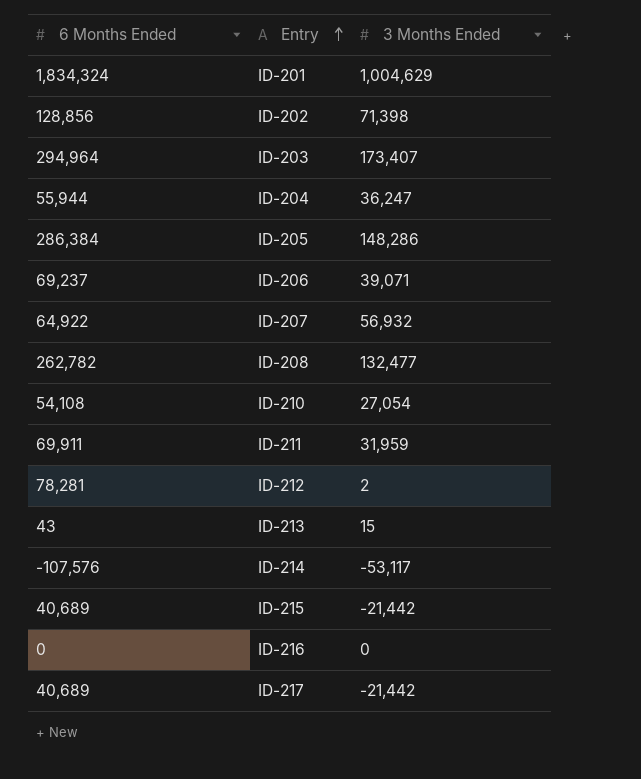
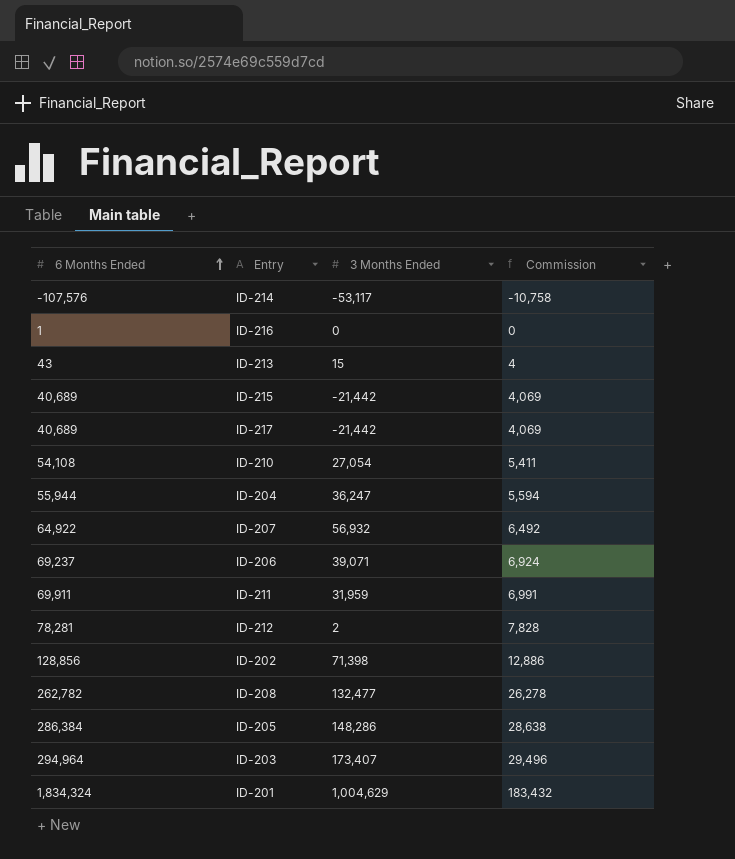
row order: Entry ascending -> 6 Months Ended ascending
column Commission | formula: none -> [6 Months Ended] * 0.1
ID-216 | 6 Months Ended: 0 -> 1

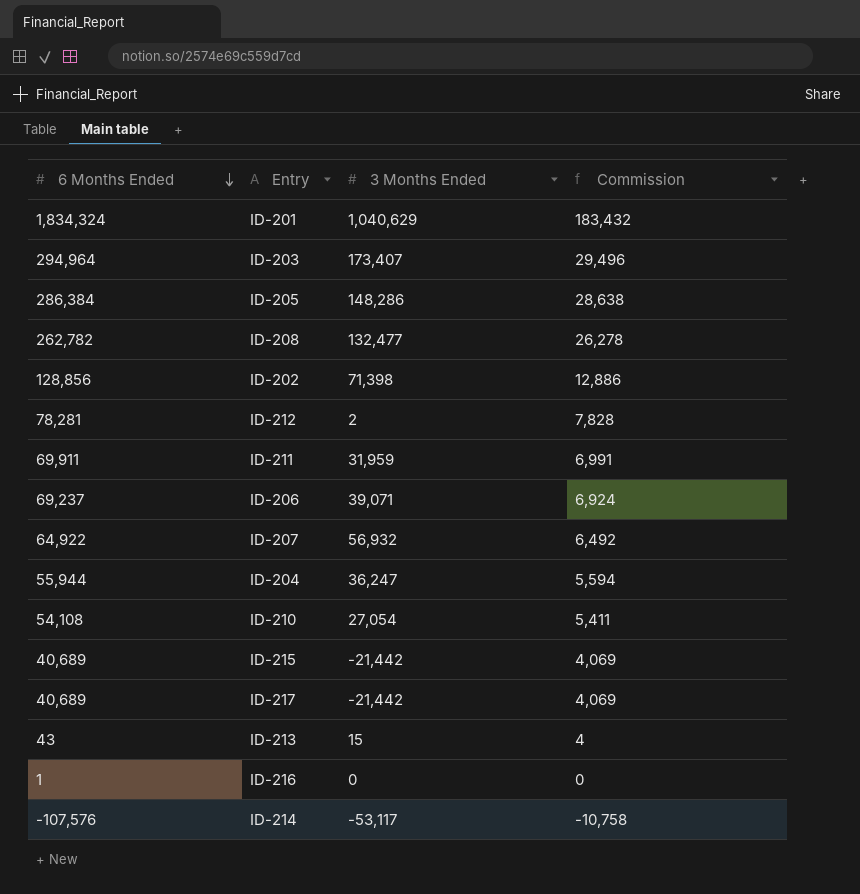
row order: 6 Months Ended ascending -> 6 Months Ended descending
ID-201 | 3 Months Ended: 1,004,629 -> 1,040,629

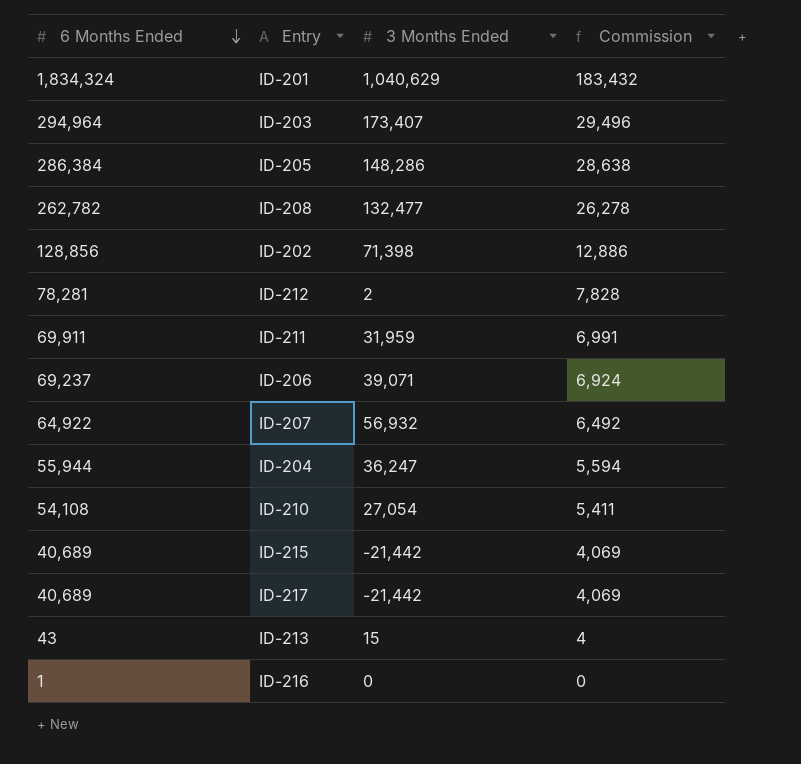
row ID-214: -107,576 | -53,117 | -10,758 -> none

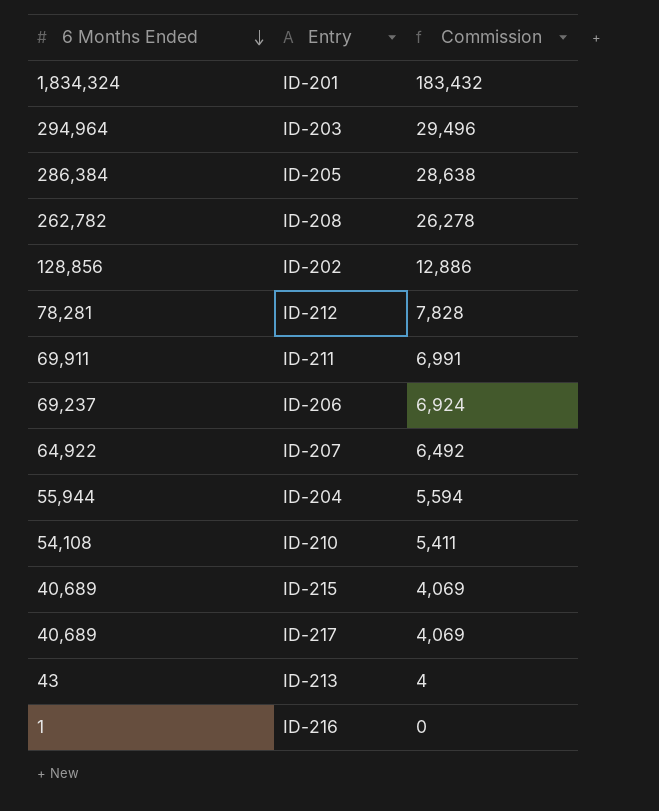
column 3 Months Ended | position: 3 -> none

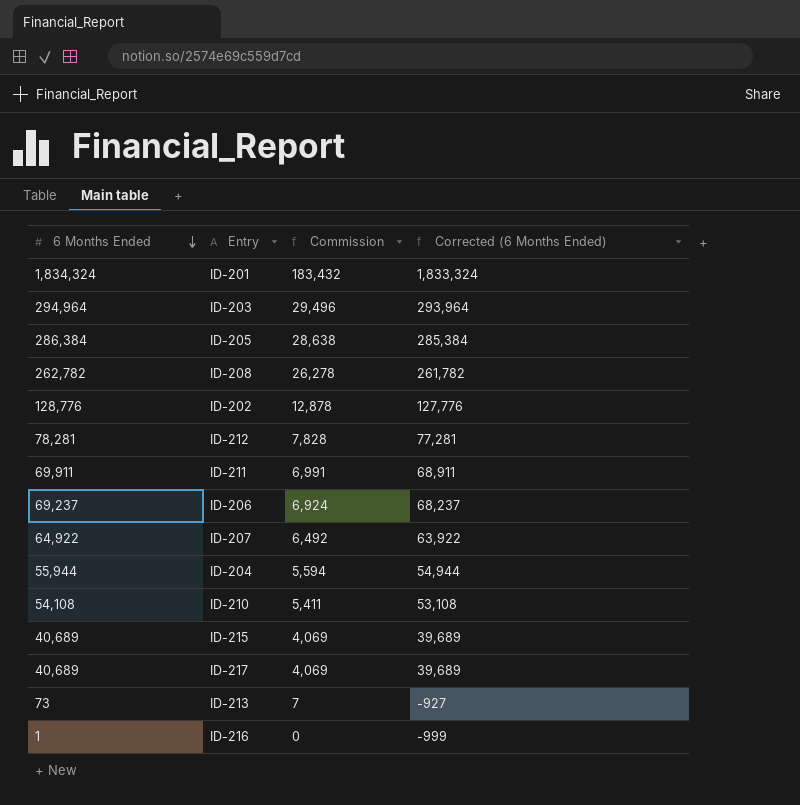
column Corrected (6 Months Ended) | formula: none -> [6 Months Ended] - 1000
ID-202 | 6 Months Ended: 128,856 -> 128,776
ID-202 | Commission: 12,886 -> 12,878
ID-213 | 6 Months Ended: 43 -> 73
ID-213 | Commission: 4 -> 7

